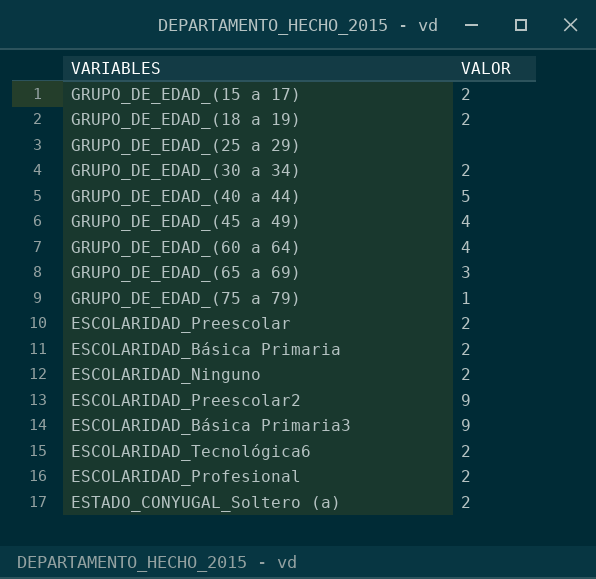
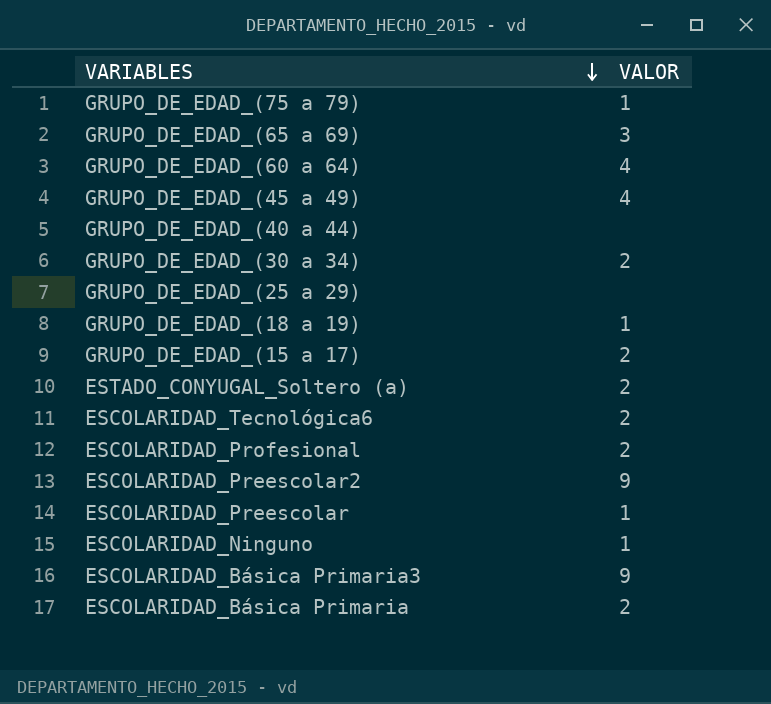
row order: none -> VARIABLES descending
GRUPO_DE_EDAD_(40 a 44) | VALOR: 5 -> none
GRUPO_DE_EDAD_(18 a 19) | VALOR: 2 -> 1
ESCOLARIDAD_Preescolar | VALOR: 2 -> 1
ESCOLARIDAD_Ninguno | VALOR: 2 -> 1

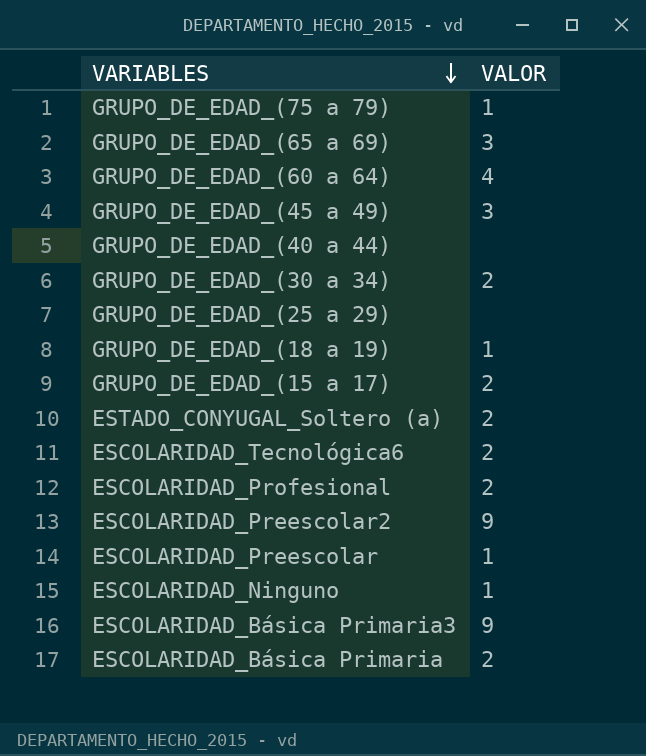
GRUPO_DE_EDAD_(45 a 49) | VALOR: 4 -> 3

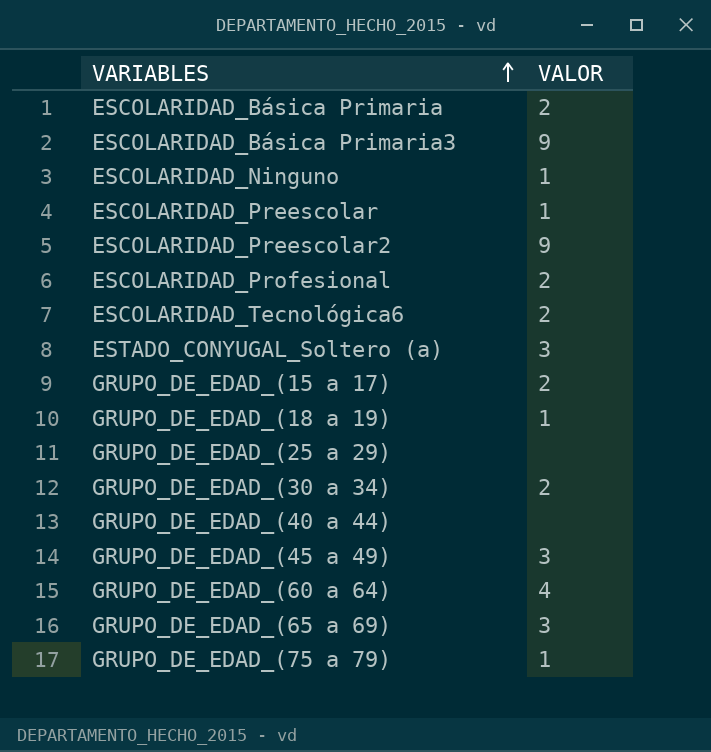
row order: VARIABLES descending -> VARIABLES ascending
ESTADO_CONYUGAL_Soltero (a) | VALOR: 2 -> 3

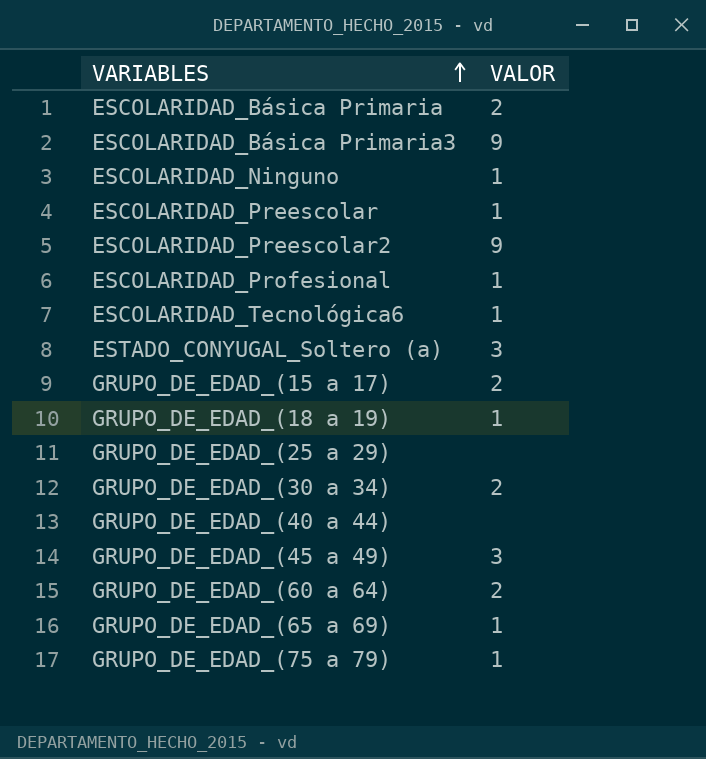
ESCOLARIDAD_Profesional | VALOR: 2 -> 1
ESCOLARIDAD_Tecnológica6 | VALOR: 2 -> 1
GRUPO_DE_EDAD_(60 a 64) | VALOR: 4 -> 2
GRUPO_DE_EDAD_(65 a 69) | VALOR: 3 -> 1

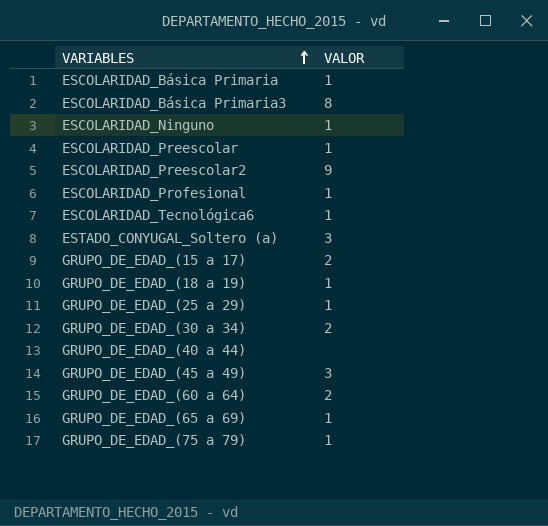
ESCOLARIDAD_Básica Primaria | VALOR: 2 -> 1
ESCOLARIDAD_Básica Primaria3 | VALOR: 9 -> 8
GRUPO_DE_EDAD_(25 a 29) | VALOR: none -> 1

